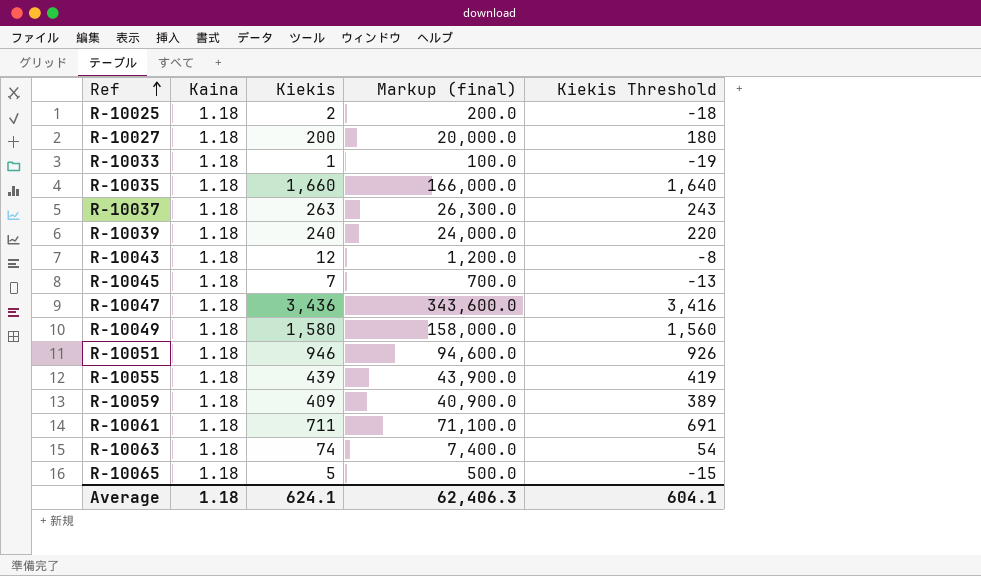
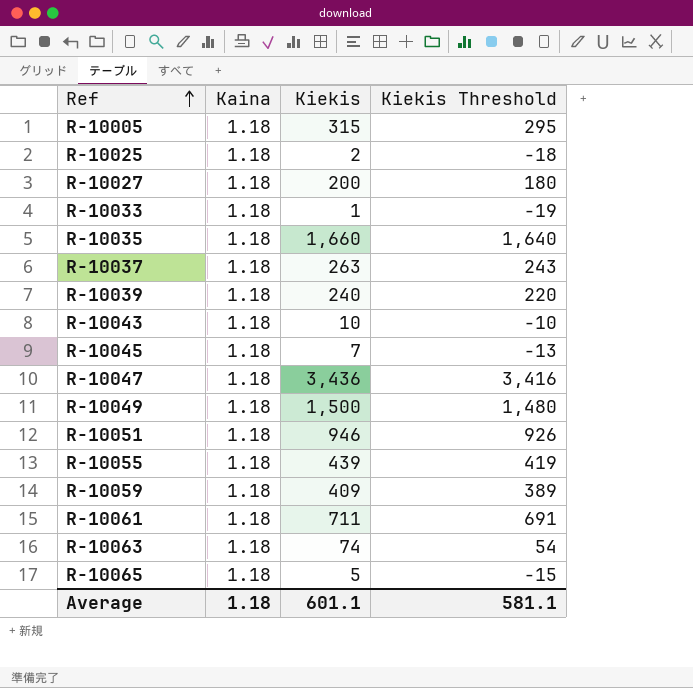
column Markup (final) | formula: [Kiekis] * 100 -> none
row R-10005: none -> 1.18 | 315 | 295
R-10043 | Kiekis: 12 -> 10
R-10043 | Kiekis Threshold: -8 -> -10
R-10049 | Kiekis: 1,580 -> 1,500
R-10049 | Kiekis Threshold: 1,560 -> 1,480
Average | Kiekis: 624.1 -> 601.1
Average | Kiekis Threshold: 604.1 -> 581.1

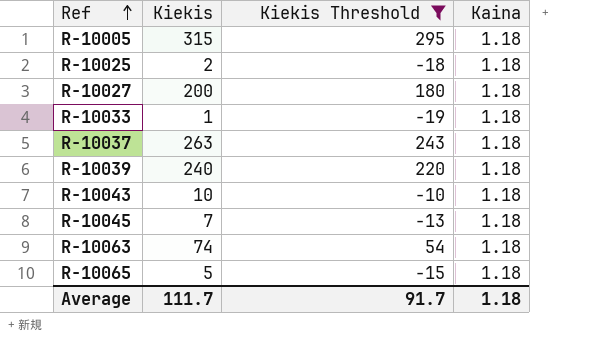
filter: none -> Kiekis Threshold <= 295
column Kaina | position: 2 -> 4
Average | Kiekis: 601.1 -> 111.7
Average | Kiekis Threshold: 581.1 -> 91.7

